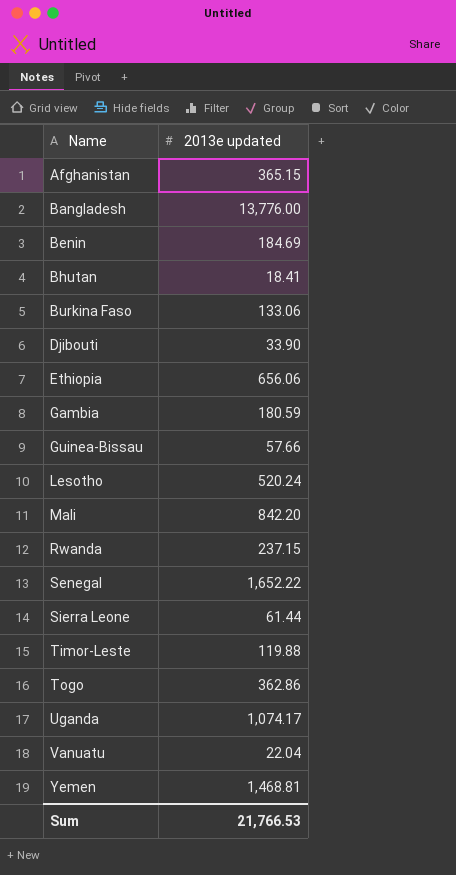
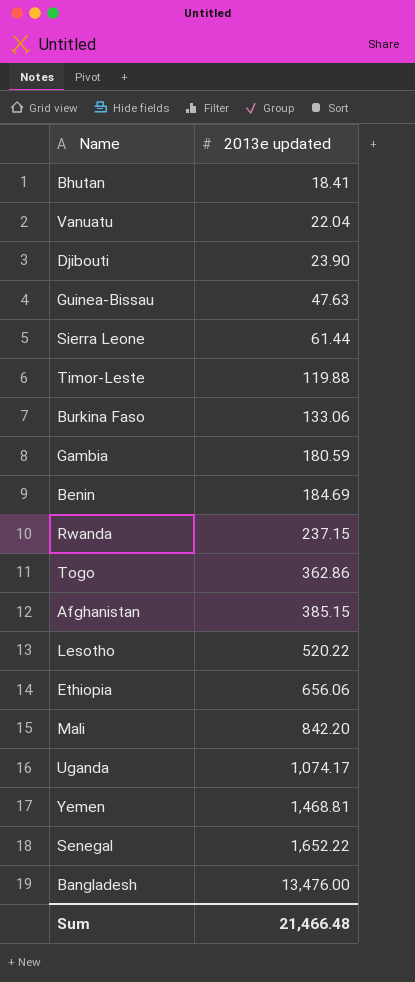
row order: Name ascending -> 2013e updated ascending
Djibouti | 2013e updated: 33.90 -> 23.90
Guinea-Bissau | 2013e updated: 57.66 -> 47.63
Afghanistan | 2013e updated: 365.15 -> 385.15
Lesotho | 2013e updated: 520.24 -> 520.22
Bangladesh | 2013e updated: 13,776.00 -> 13,476.00
Sum | 2013e updated: 21,766.53 -> 21,466.48

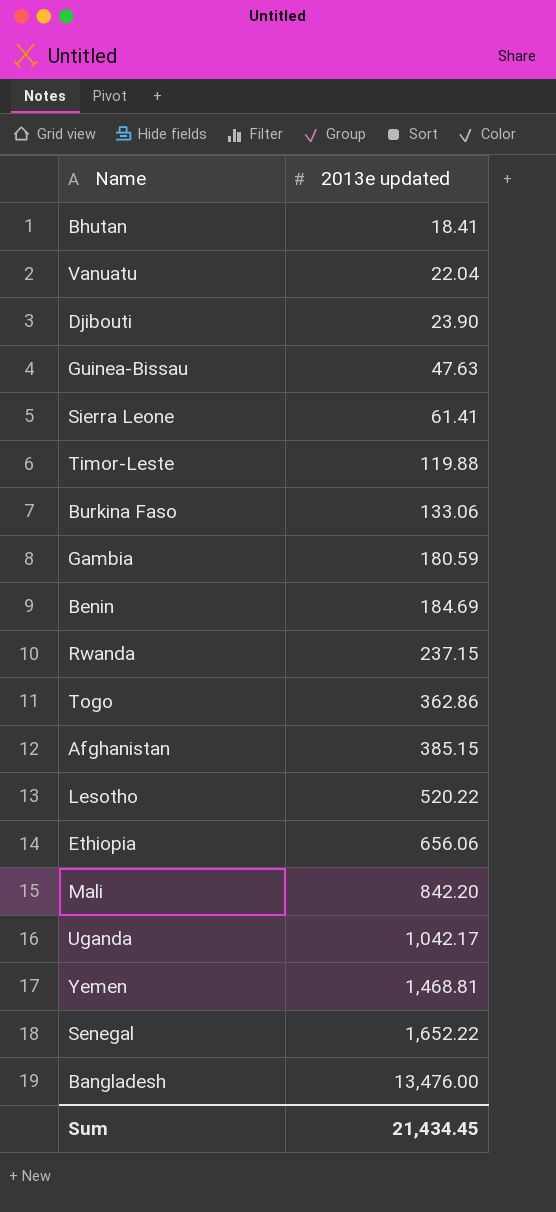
Sierra Leone | 2013e updated: 61.44 -> 61.41
Uganda | 2013e updated: 1,074.17 -> 1,042.17
Sum | 2013e updated: 21,466.48 -> 21,434.45

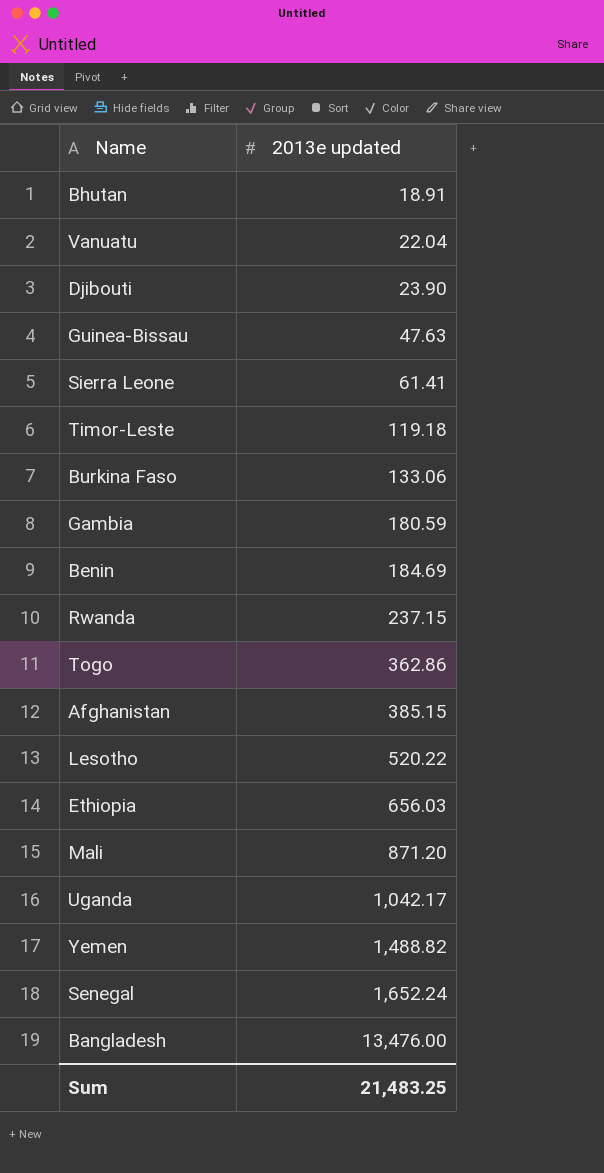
Bhutan | 2013e updated: 18.41 -> 18.91
Timor-Leste | 2013e updated: 119.88 -> 119.18
Ethiopia | 2013e updated: 656.06 -> 656.03
Mali | 2013e updated: 842.20 -> 871.20
Yemen | 2013e updated: 1,468.81 -> 1,488.82
Senegal | 2013e updated: 1,652.22 -> 1,652.24
Sum | 2013e updated: 21,434.45 -> 21,483.25

